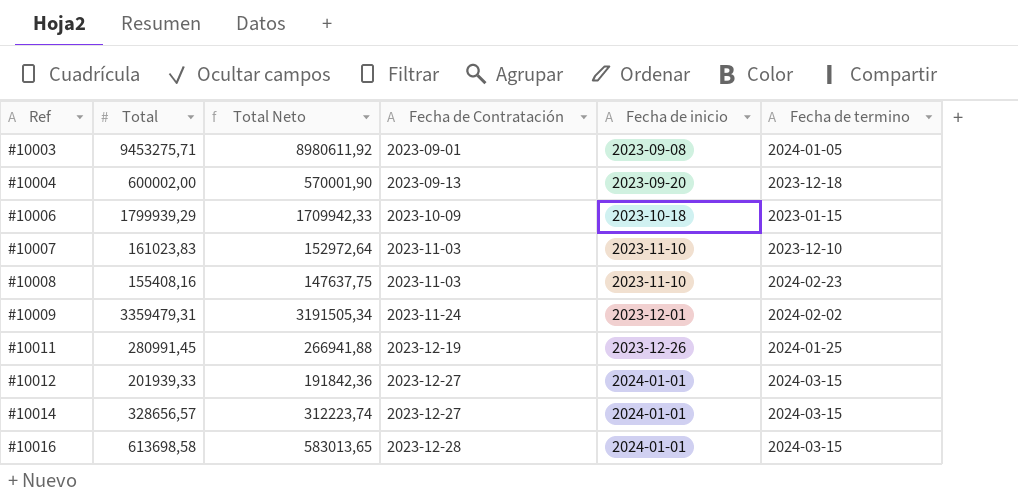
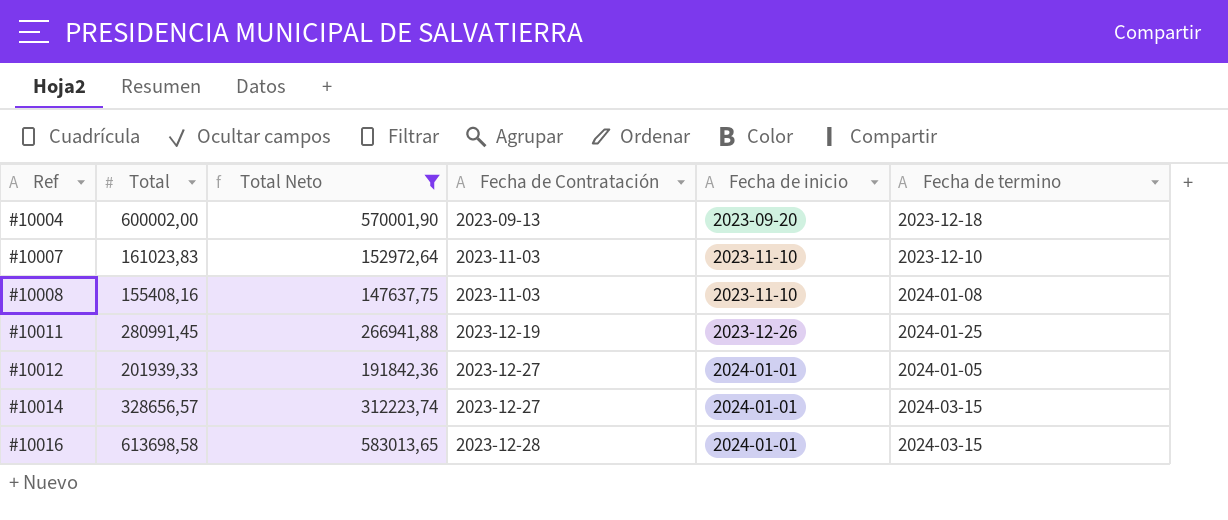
filter: none -> Total Neto <= 583013,65
#10008 | Fecha de termino: 2024-02-23 -> 2024-01-08
#10012 | Fecha de termino: 2024-03-15 -> 2024-01-05

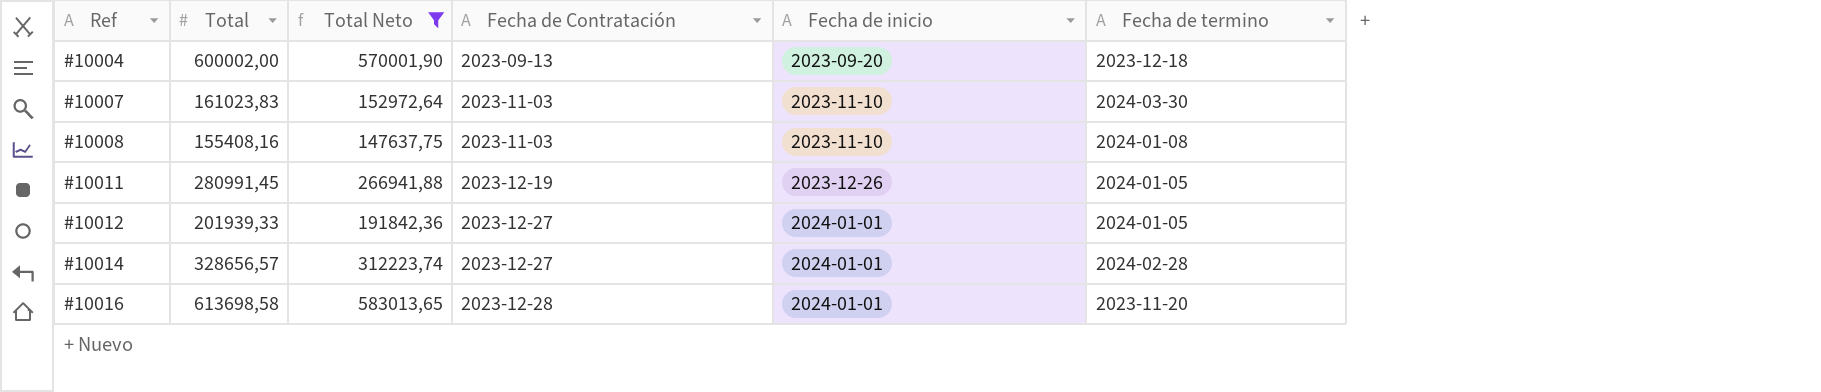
#10007 | Fecha de termino: 2023-12-10 -> 2024-03-30
#10011 | Fecha de termino: 2024-01-25 -> 2024-01-05
#10014 | Fecha de termino: 2024-03-15 -> 2024-02-28
#10016 | Fecha de termino: 2024-03-15 -> 2023-11-20

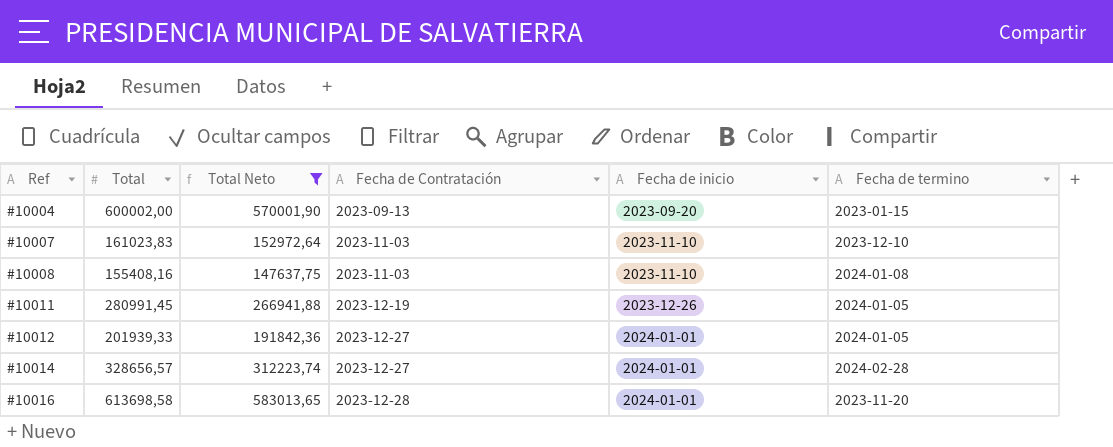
#10004 | Fecha de termino: 2023-12-18 -> 2023-01-15
#10007 | Fecha de termino: 2024-03-30 -> 2023-12-10

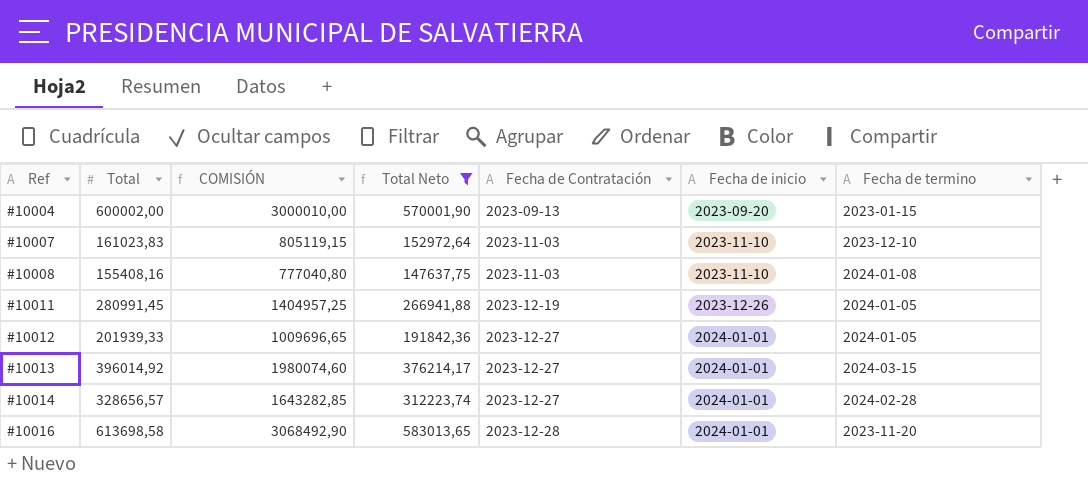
column COMISIÓN | formula: none -> [Total] * 5
row #10013: none -> 396014,92 | 1980074,60 | 376214,17 | 2023-12-27 | 2024-01-01 | 2024-03-15

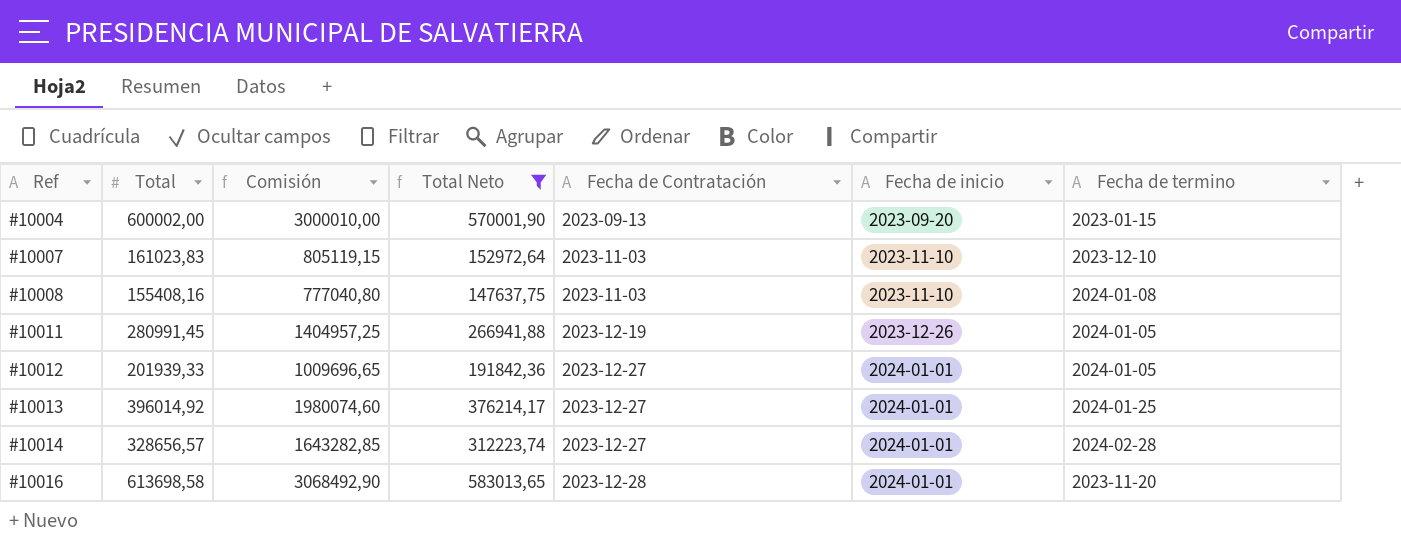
column name: COMISIÓN -> Comisión
#10013 | Fecha de termino: 2024-03-15 -> 2024-01-25

